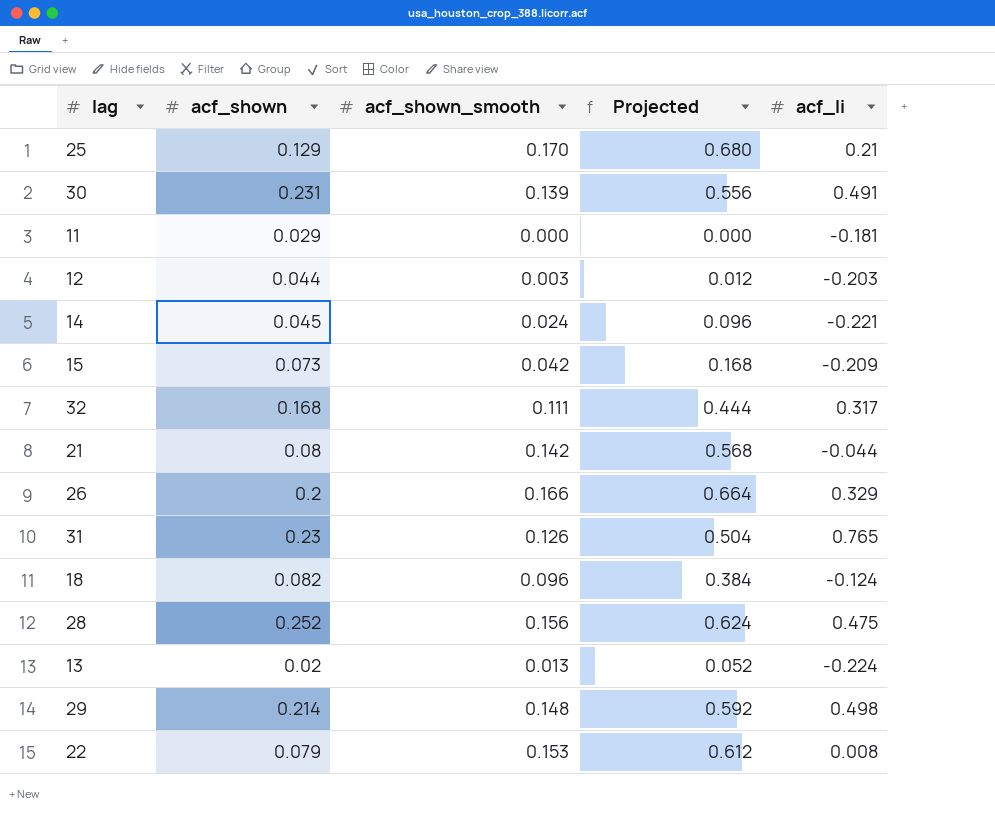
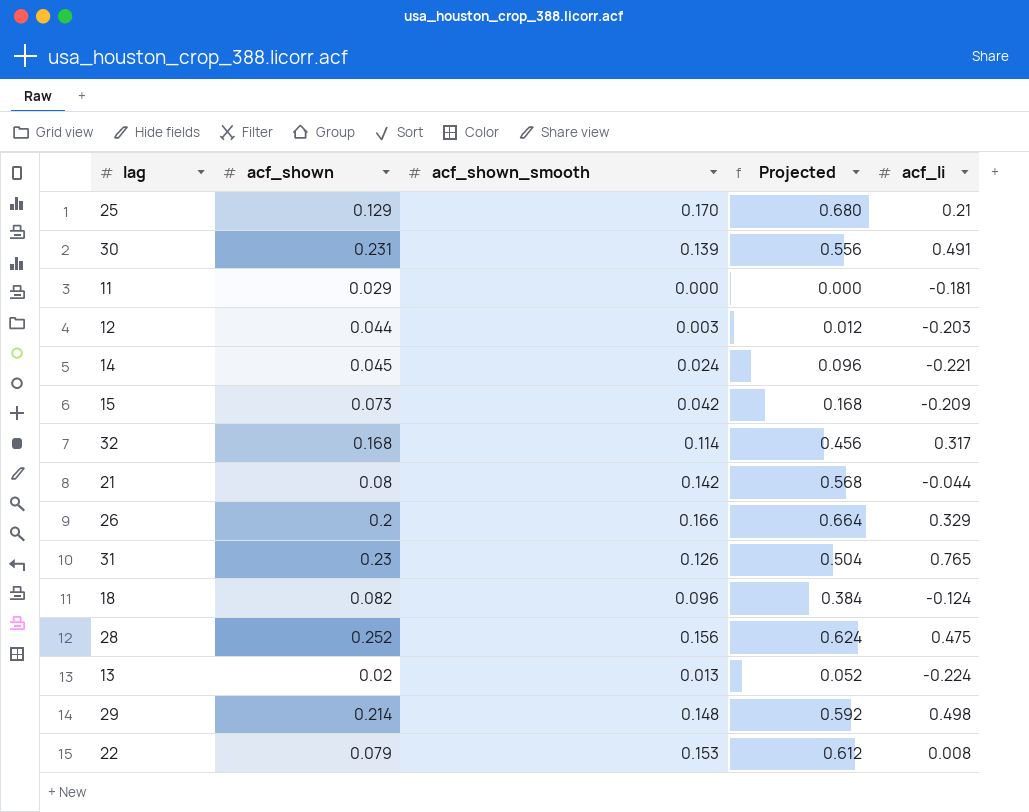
32 | acf_shown_smooth: 0.111 -> 0.114
32 | Projected: 0.444 -> 0.456

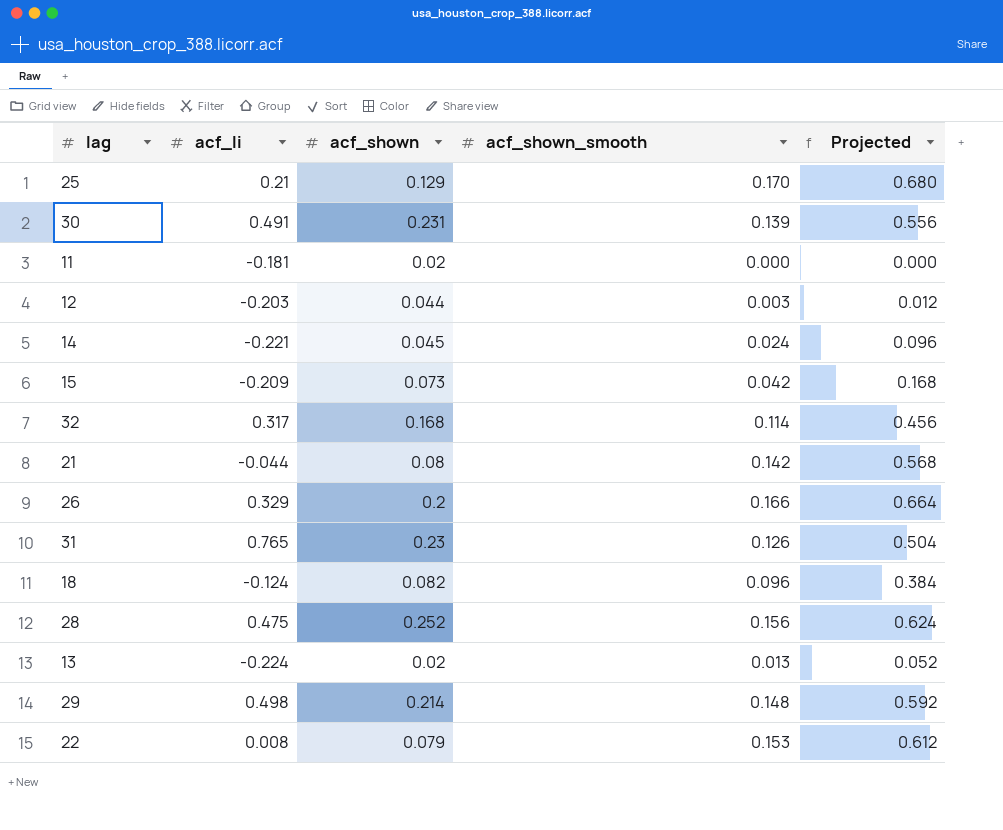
column acf_li | position: 5 -> 2
11 | acf_shown: 0.029 -> 0.02

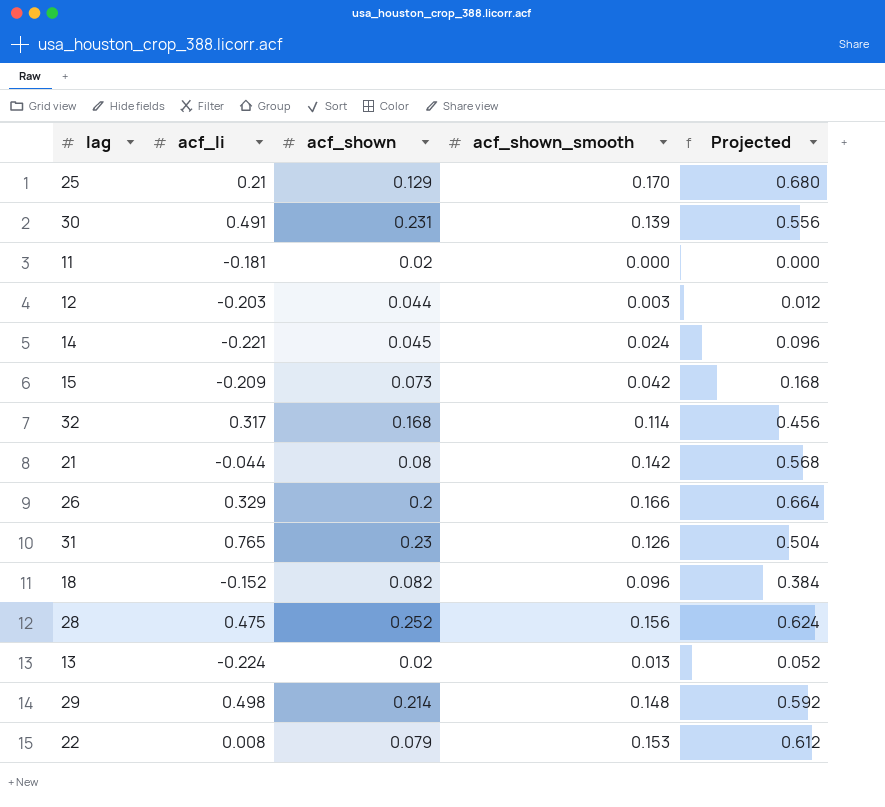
18 | acf_li: -0.124 -> -0.152

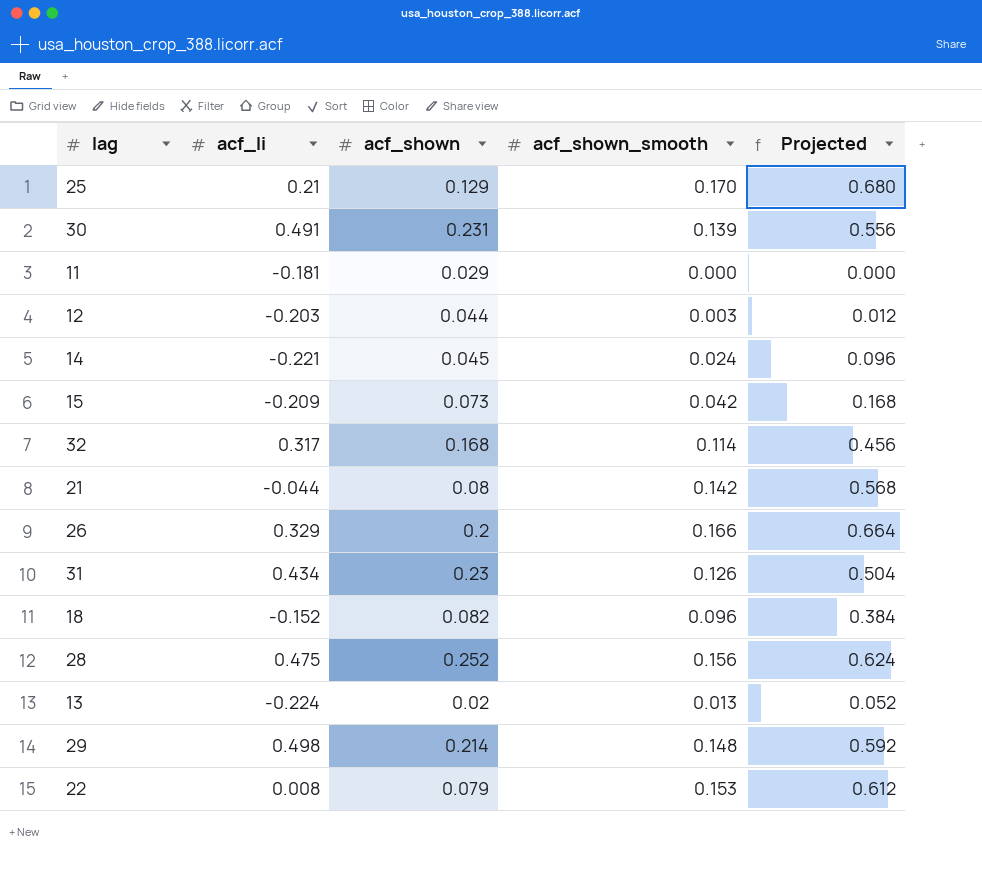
11 | acf_shown: 0.02 -> 0.029
31 | acf_li: 0.765 -> 0.434

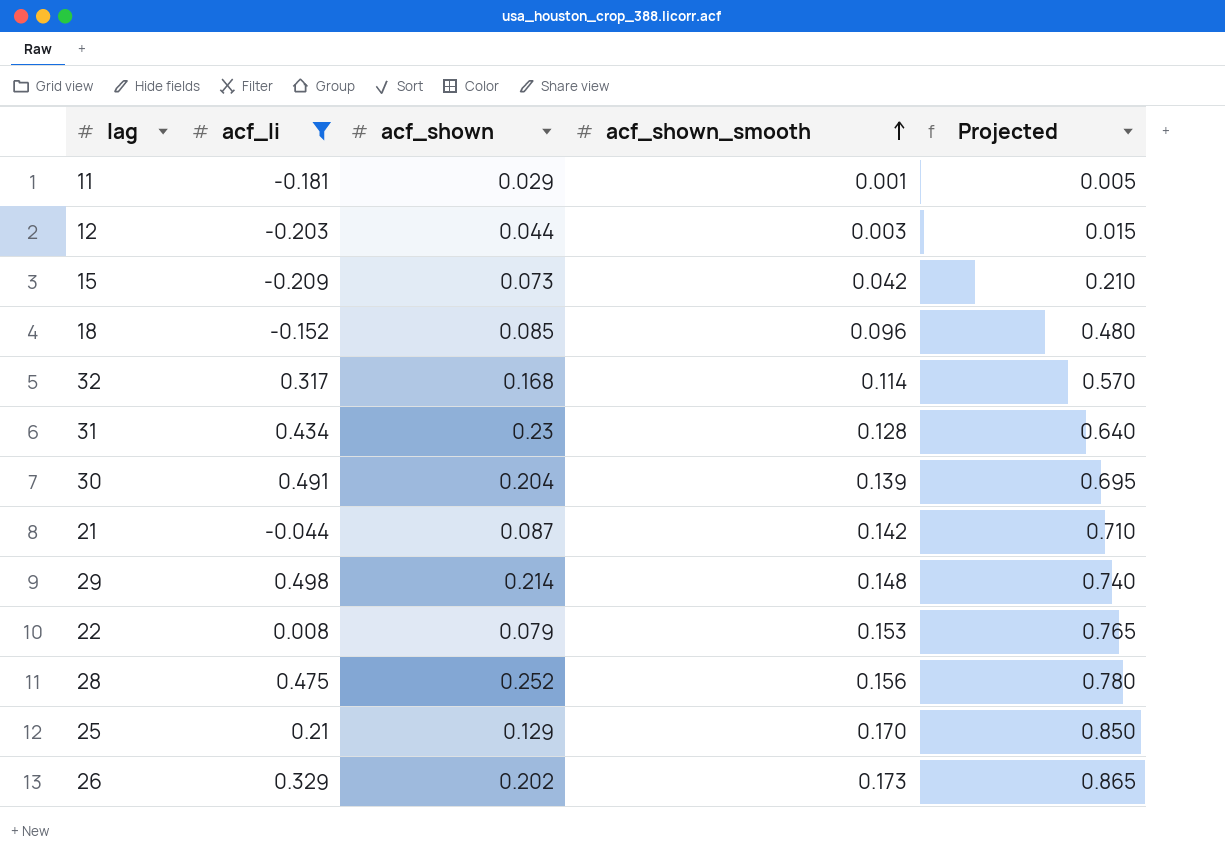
filter: none -> acf_li >= -0.209
row order: none -> acf_shown_smooth ascending
column Projected | formula: [acf_shown_smooth] * 4 -> [acf_shown_smooth] * 5
11 | acf_shown_smooth: 0.000 -> 0.001
18 | acf_shown: 0.082 -> 0.085
31 | acf_shown_smooth: 0.126 -> 0.128
30 | acf_shown: 0.231 -> 0.204
21 | acf_shown: 0.08 -> 0.087
26 | acf_shown: 0.2 -> 0.202
26 | acf_shown_smooth: 0.166 -> 0.173

